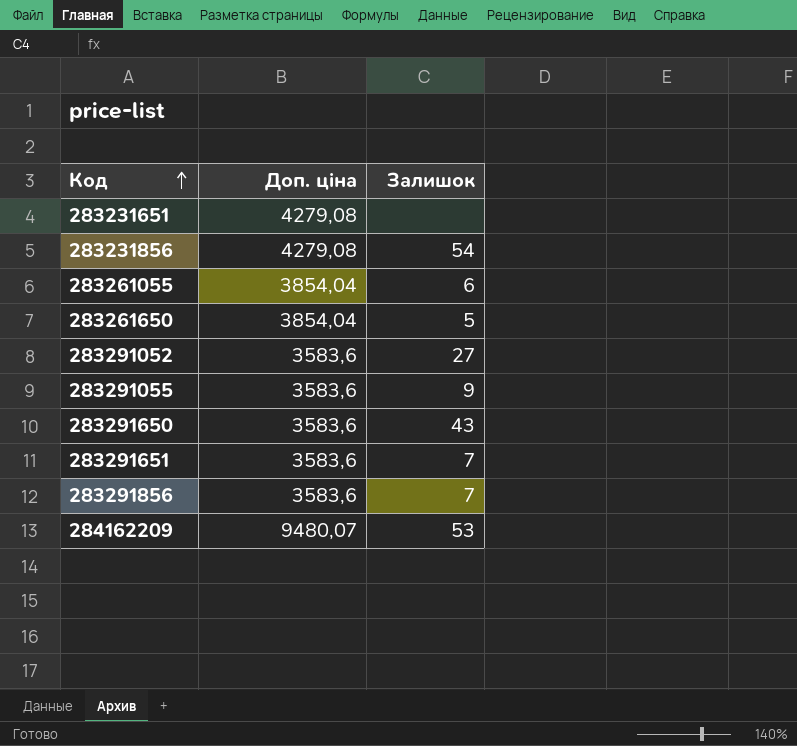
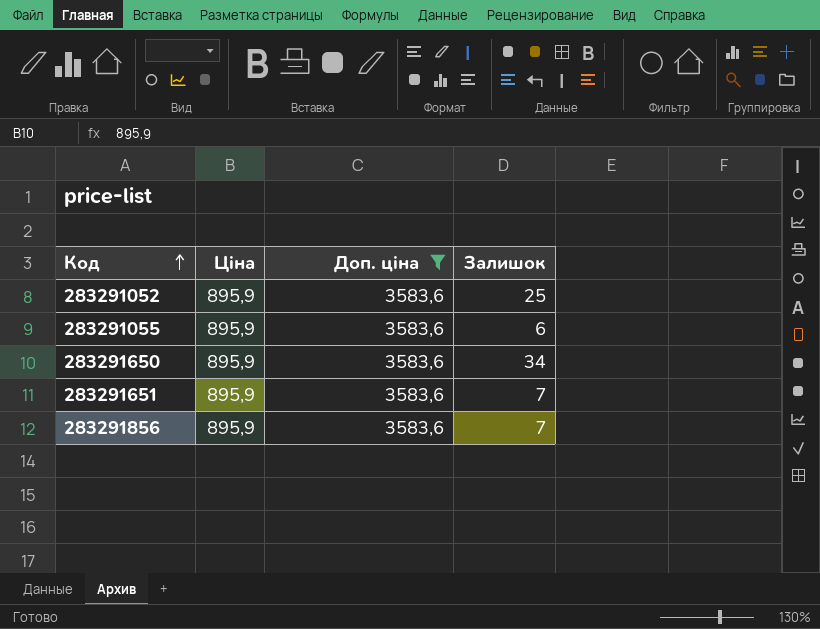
filter: none -> Доп. ціна = 3583,6
column Ціна | position: none -> 2
283291052 | Залишок: 27 -> 25
283291055 | Залишок: 9 -> 6
283291650 | Залишок: 43 -> 34

